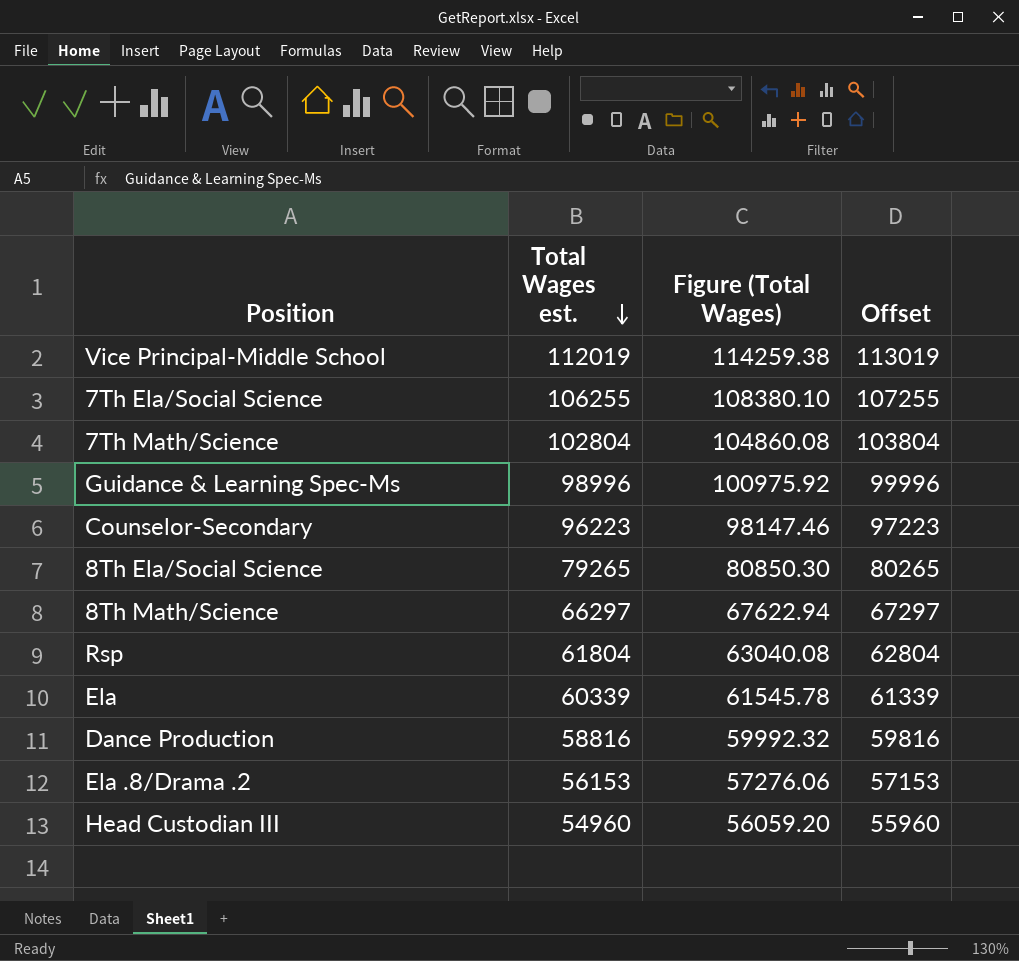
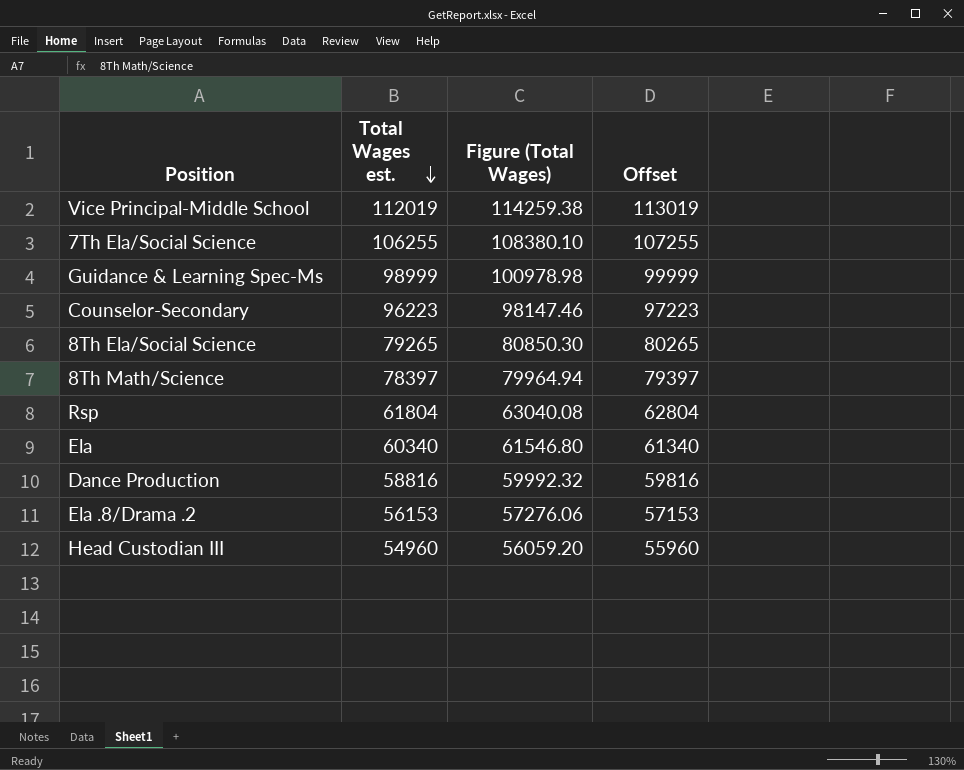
row 7Th Math/Science: 102804 | 104860.08 | 103804 -> none
Guidance & Learning Spec-Ms | Total Wages est.: 98996 -> 98999
Guidance & Learning Spec-Ms | Figure (Total Wages): 100975.92 -> 100978.98
Guidance & Learning Spec-Ms | Offset: 99996 -> 99999
8Th Math/Science | Total Wages est.: 66297 -> 78397
8Th Math/Science | Figure (Total Wages): 67622.94 -> 79964.94
8Th Math/Science | Offset: 67297 -> 79397
Ela | Total Wages est.: 60339 -> 60340
Ela | Figure (Total Wages): 61545.78 -> 61546.80
Ela | Offset: 61339 -> 61340

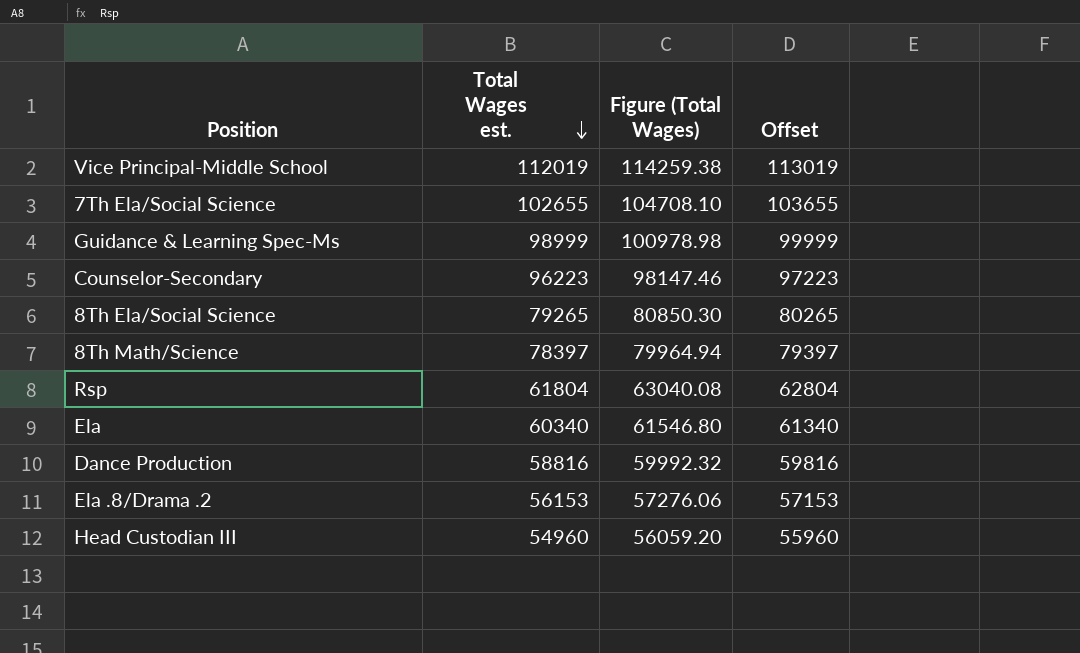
7Th Ela/Social Science | Total Wages est.: 106255 -> 102655
7Th Ela/Social Science | Figure (Total Wages): 108380.10 -> 104708.10
7Th Ela/Social Science | Offset: 107255 -> 103655

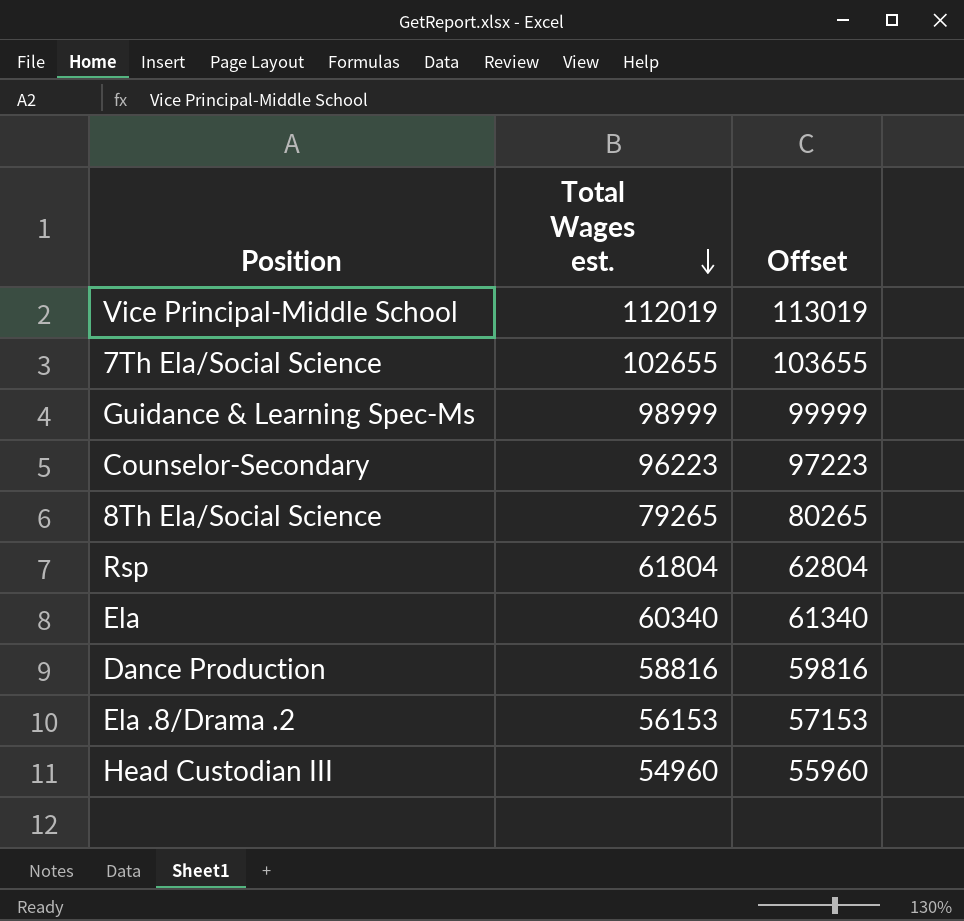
column Figure (Total Wages) | formula: [Total Wages est.] * 1.02 -> none
row 8Th Math/Science: 78397 | 79964.94 | 79397 -> none

